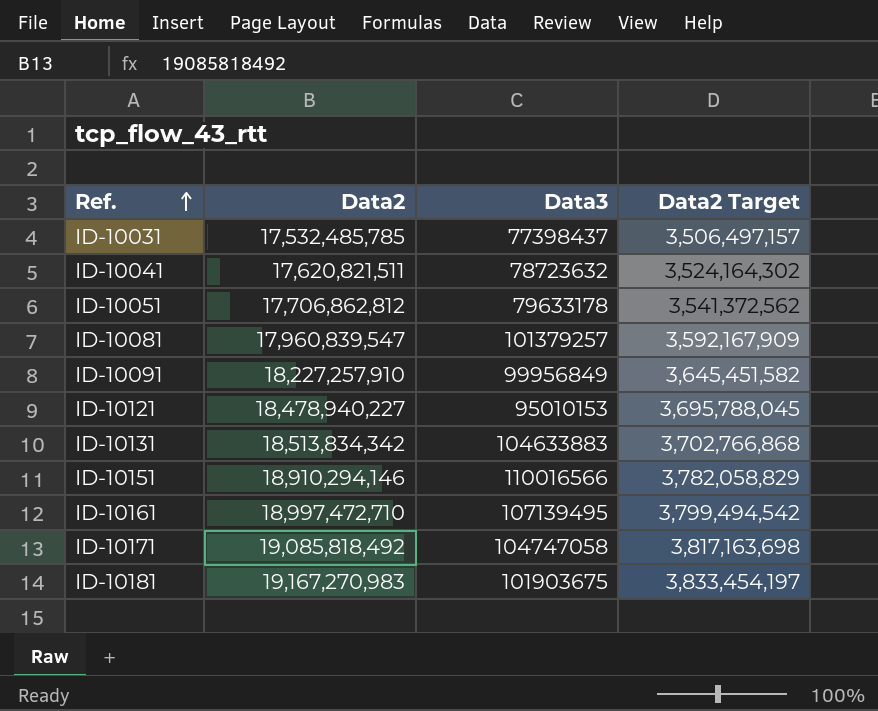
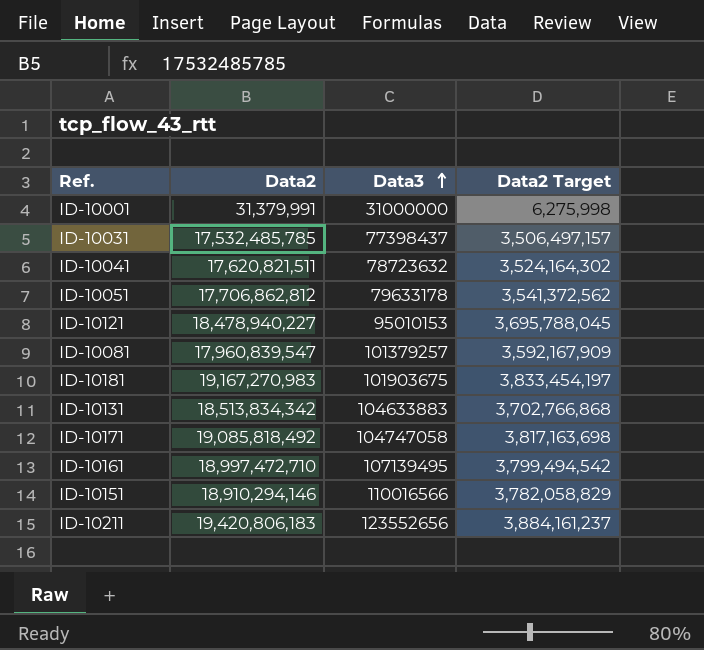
row order: Ref. ascending -> Data3 ascending
row ID-10091: 18,227,257,910 | 99956849 | 3,645,451,582 -> none
row ID-10001: none -> 31,379,991 | 31000000 | 6,275,998
row ID-10211: none -> 19,420,806,183 | 123552656 | 3,884,161,237

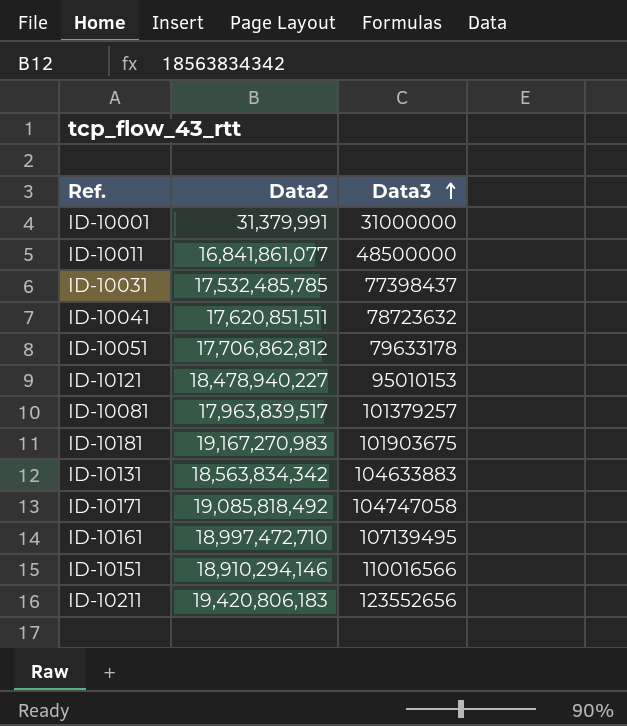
column Data2 Target | formula: [Data2] * 0.2 -> none
row ID-10011: none -> 16,841,861,077 | 48500000
ID-10041 | Data2: 17,620,821,511 -> 17,620,851,511
ID-10081 | Data2: 17,960,839,547 -> 17,963,839,517
ID-10131 | Data2: 18,513,834,342 -> 18,563,834,342

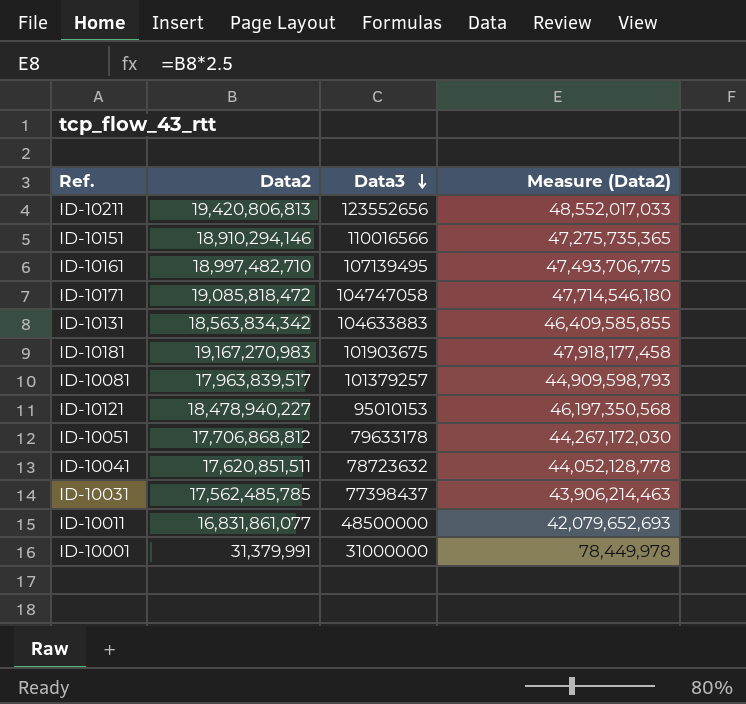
row order: Data3 ascending -> Data3 descending
column Measure (Data2) | formula: none -> [Data2] * 2.5
ID-10211 | Data2: 19,420,806,183 -> 19,420,806,813
ID-10161 | Data2: 18,997,472,710 -> 18,997,482,710
ID-10171 | Data2: 19,085,818,492 -> 19,085,818,472
ID-10051 | Data2: 17,706,862,812 -> 17,706,868,812
ID-10031 | Data2: 17,532,485,785 -> 17,562,485,785
ID-10011 | Data2: 16,841,861,077 -> 16,831,861,077

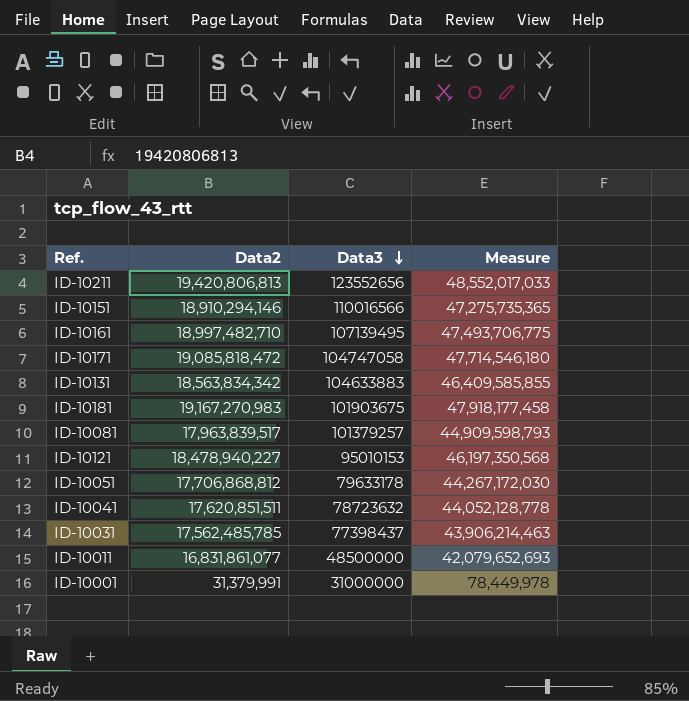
column name: Measure (Data2) -> Measure

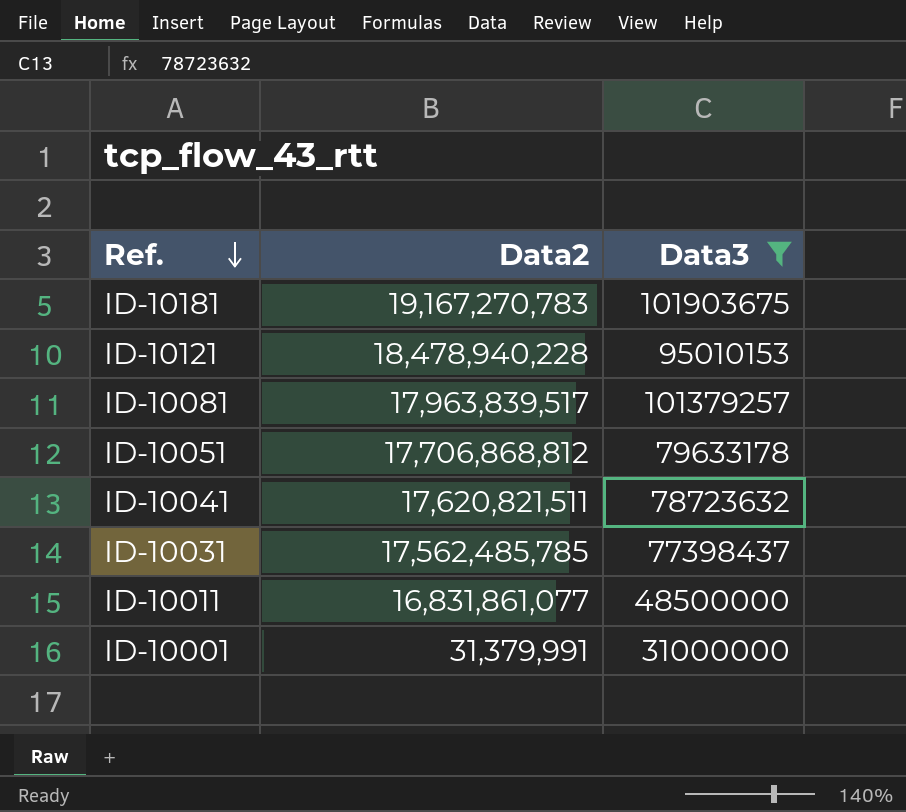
filter: none -> Data3 <= 101903675
row order: Data3 descending -> Ref. descending
column Measure | formula: [Data2] * 2.5 -> none
ID-10181 | Data2: 19,167,270,983 -> 19,167,270,783
ID-10121 | Data2: 18,478,940,227 -> 18,478,940,228
ID-10041 | Data2: 17,620,851,511 -> 17,620,821,511

